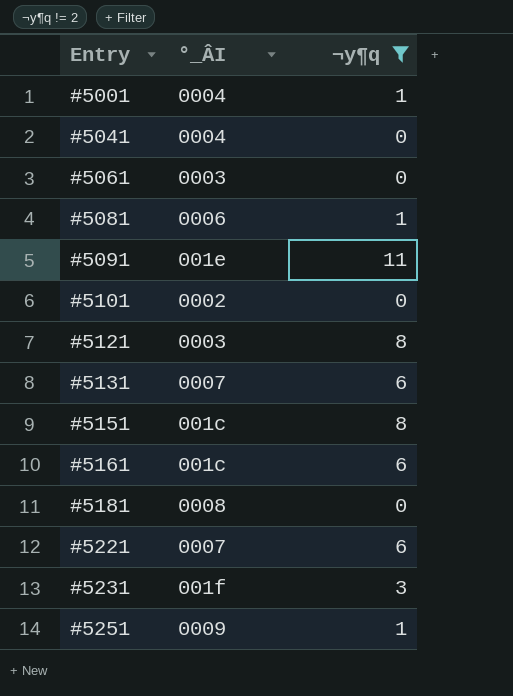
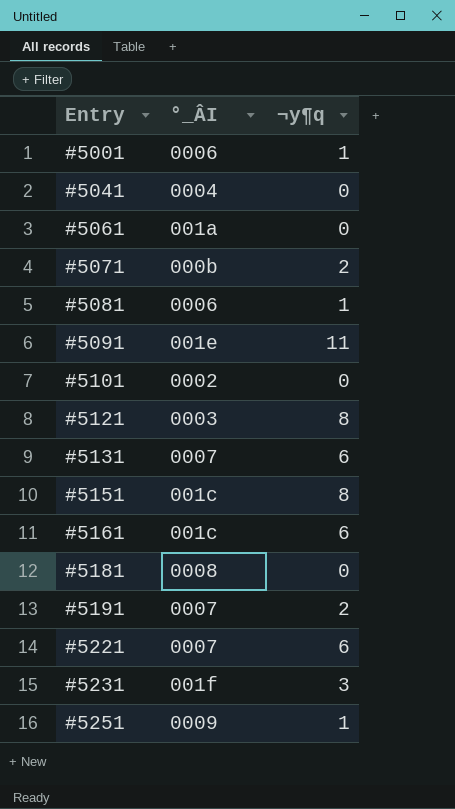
filter: ¬y¶q != 2 -> none
#5001 | °_ÂI: 0004 -> 0006
#5061 | °_ÂI: 0003 -> 001a

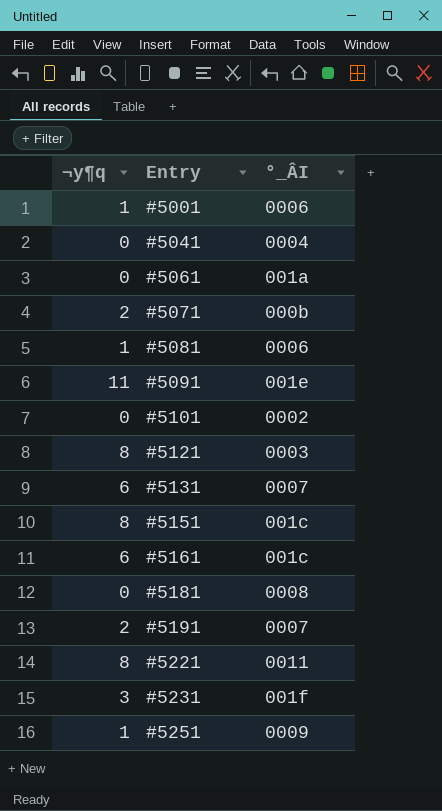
column ¬y¶q | position: 3 -> 1
#5221 | ¬y¶q: 6 -> 8
#5221 | °_ÂI: 0007 -> 0011

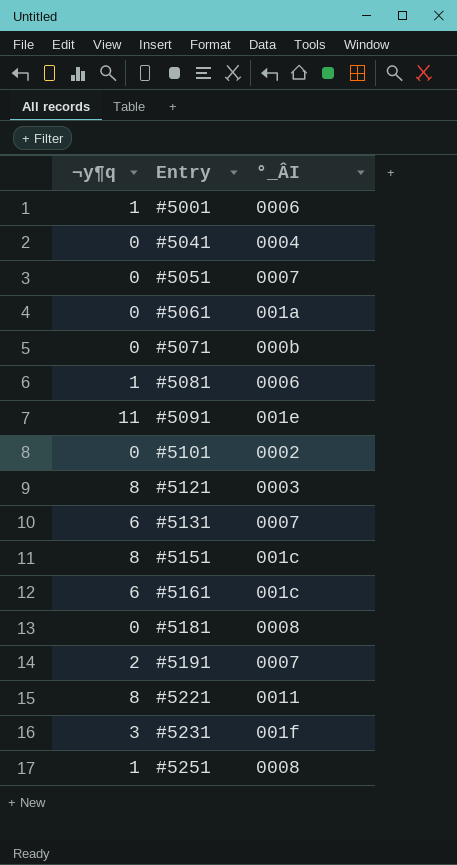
row #5051: none -> 0 | 0007
#5071 | ¬y¶q: 2 -> 0
#5251 | °_ÂI: 0009 -> 0008

